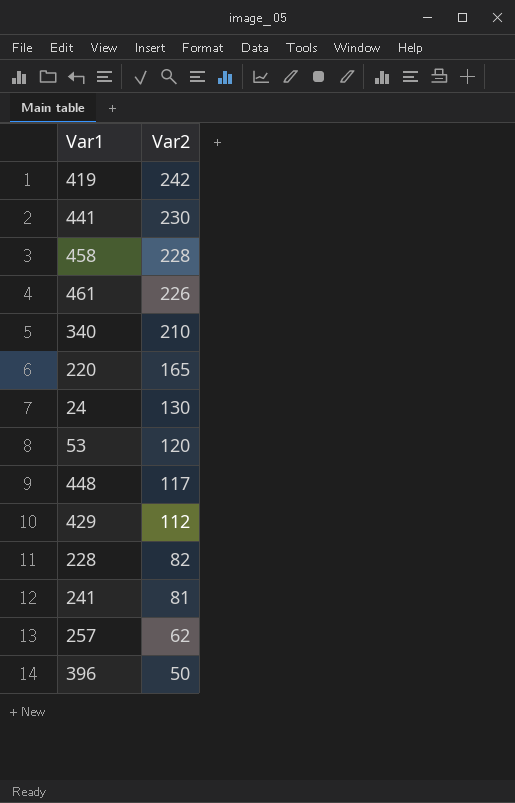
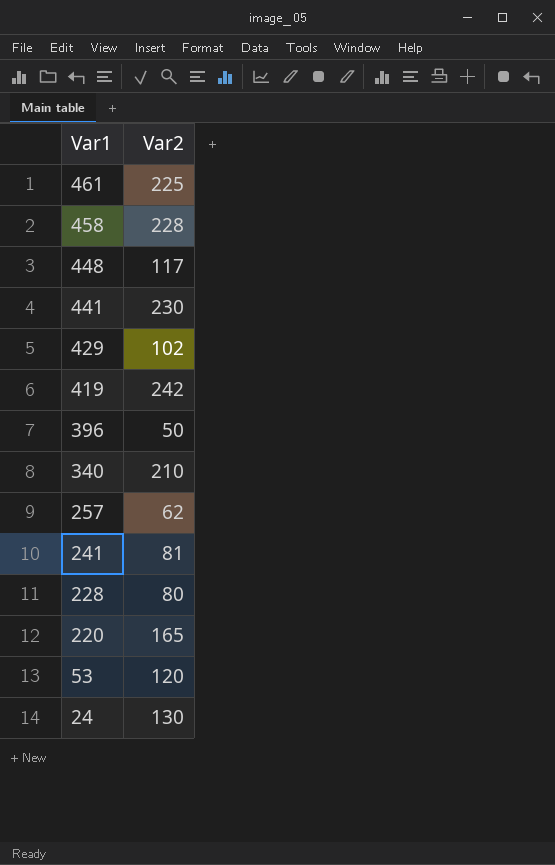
row order: Var2 descending -> Var1 descending
461 | Var2: 226 -> 225
429 | Var2: 112 -> 102
228 | Var2: 82 -> 80

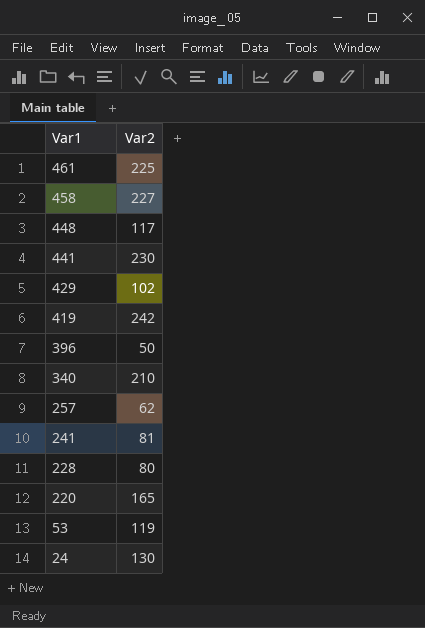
458 | Var2: 228 -> 227
53 | Var2: 120 -> 119

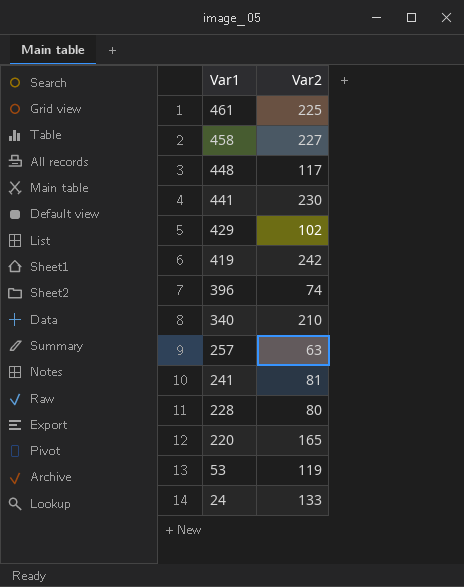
396 | Var2: 50 -> 74
257 | Var2: 62 -> 63
24 | Var2: 130 -> 133

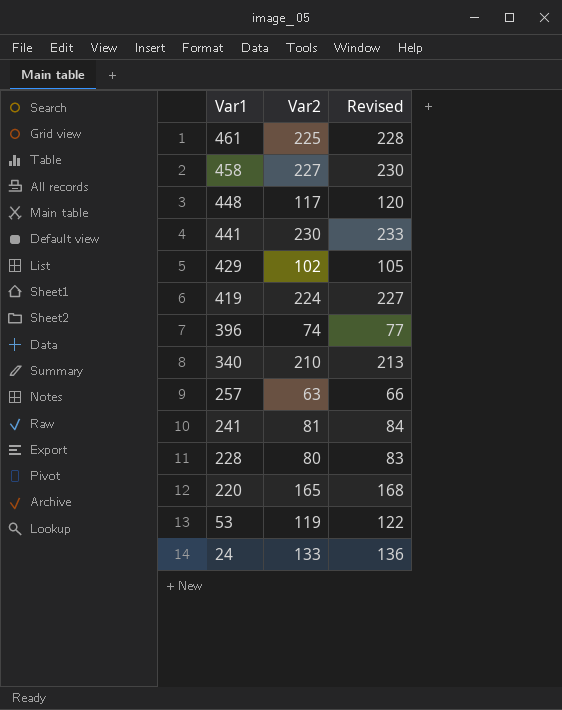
column Revised | formula: none -> [Var2] + 3
419 | Var2: 242 -> 224

